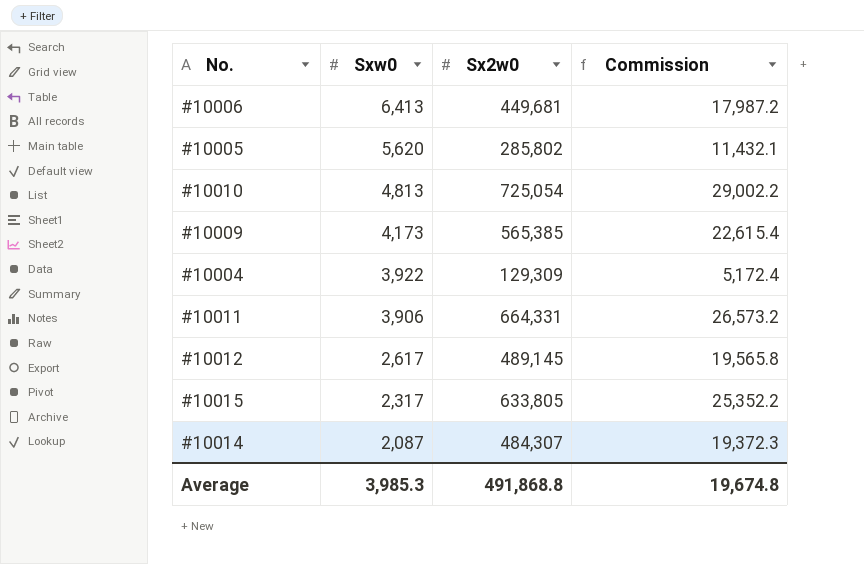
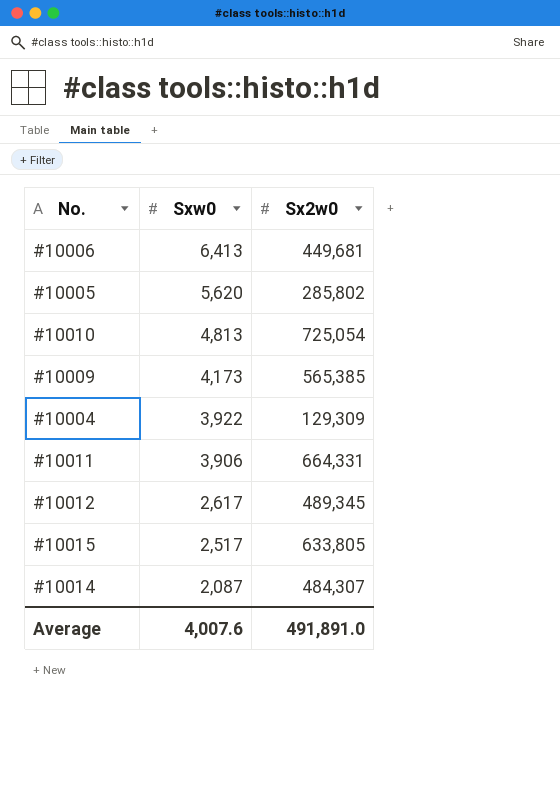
column Commission | formula: [Sx2w0] * 0.04 -> none
#10012 | Sx2w0: 489,145 -> 489,345
#10015 | Sxw0: 2,317 -> 2,517
Average | Sxw0: 3,985.3 -> 4,007.6
Average | Sx2w0: 491,868.8 -> 491,891.0

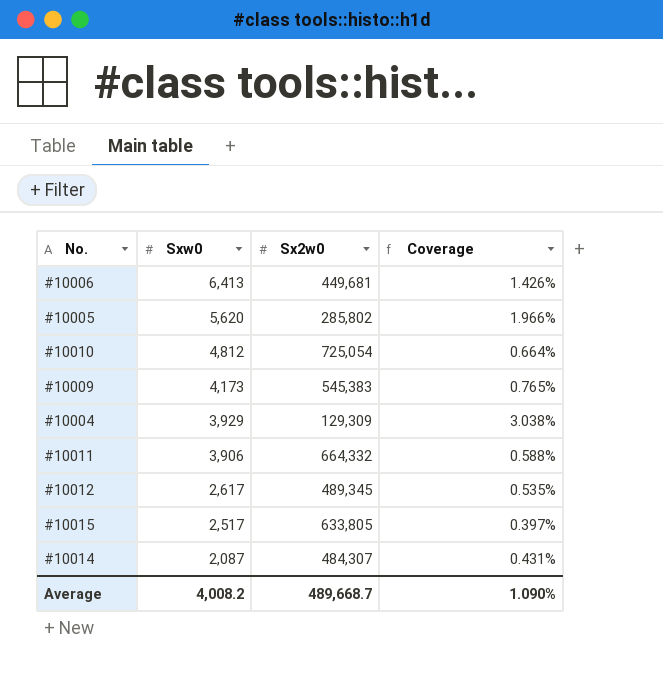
column Coverage | formula: none -> [Sxw0] / [Sx2w0]
#10010 | Sxw0: 4,813 -> 4,812
#10009 | Sx2w0: 565,385 -> 545,383
#10004 | Sxw0: 3,922 -> 3,929
#10011 | Sx2w0: 664,331 -> 664,332
Average | Sxw0: 4,007.6 -> 4,008.2
Average | Sx2w0: 491,891.0 -> 489,668.7

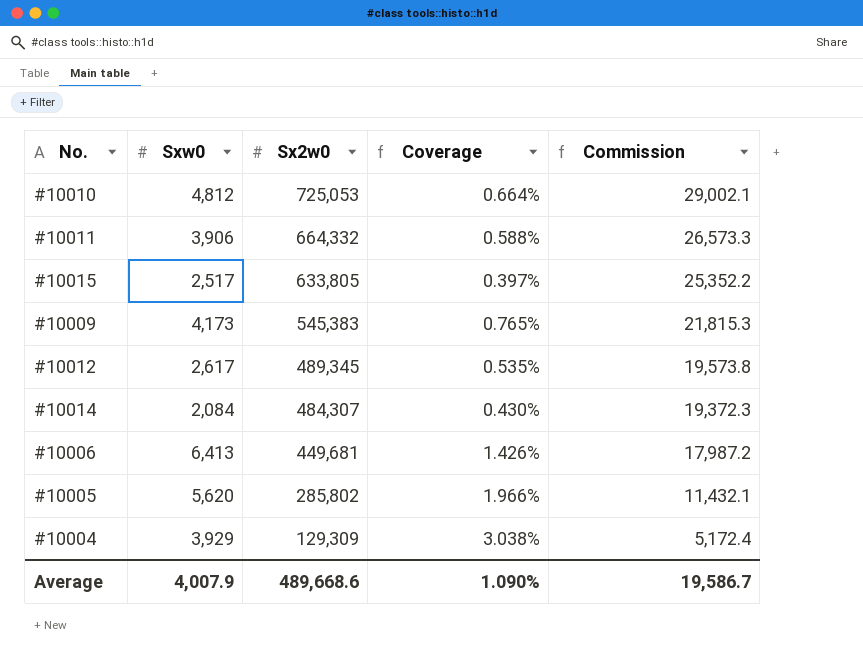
row order: Sxw0 descending -> Sx2w0 descending
column Commission | formula: none -> [Sx2w0] * 0.04
#10010 | Sx2w0: 725,054 -> 725,053
#10014 | Sxw0: 2,087 -> 2,084
#10014 | Coverage: 0.431% -> 0.430%
Average | Sxw0: 4,008.2 -> 4,007.9
Average | Sx2w0: 489,668.7 -> 489,668.6

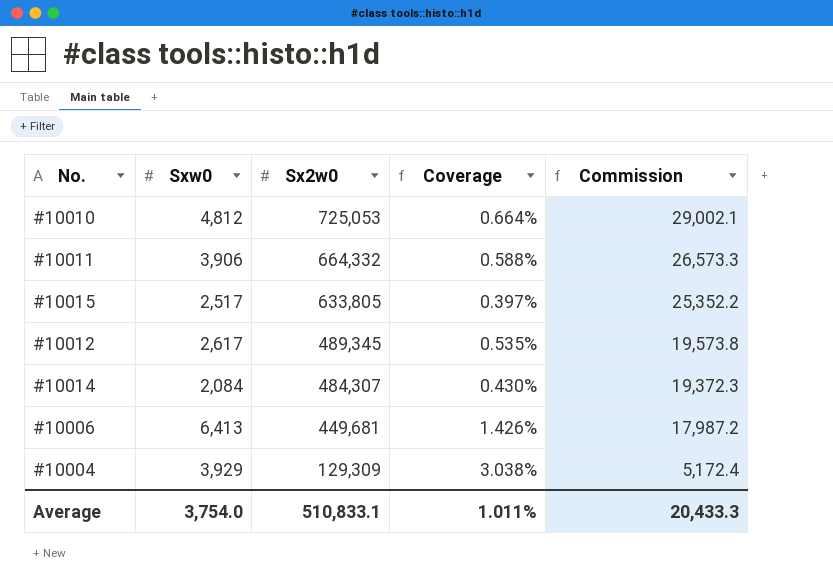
row #10009: 4,173 | 545,383 | 0.765% | 21,815.3 -> none
row #10005: 5,620 | 285,802 | 1.966% | 11,432.1 -> none
Average | Sxw0: 4,007.9 -> 3,754.0
Average | Sx2w0: 489,668.6 -> 510,833.1
Average | Coverage: 1.090% -> 1.011%
Average | Commission: 19,586.7 -> 20,433.3

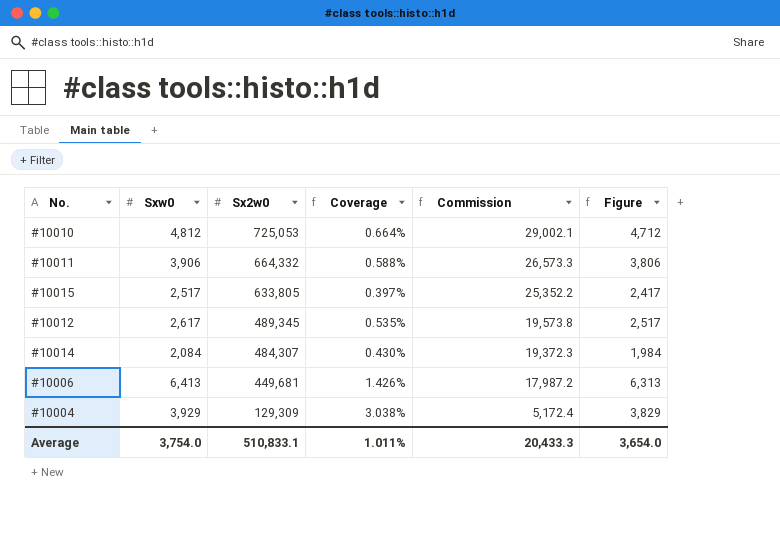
column Figure | formula: none -> [Sxw0] - 100

